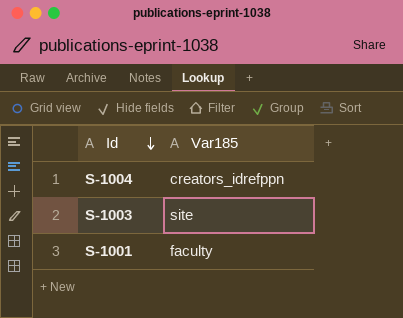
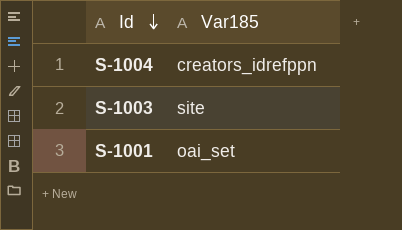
S-1001 | Var185: faculty -> oai_set

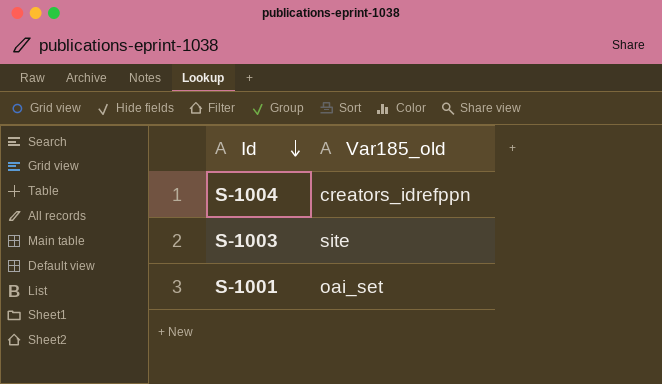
column name: Var185 -> Var185_old

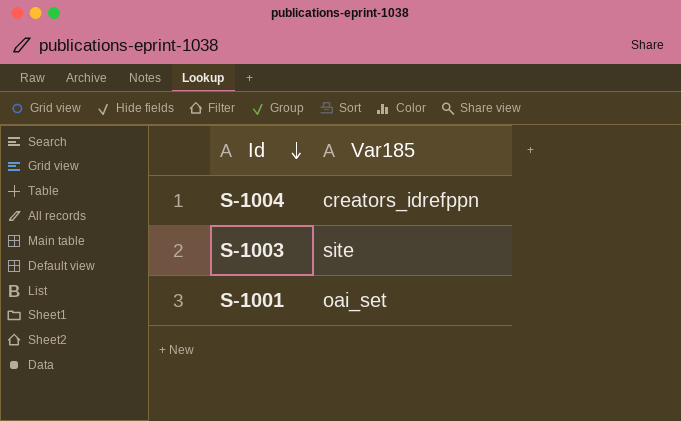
column name: Var185_old -> Var185

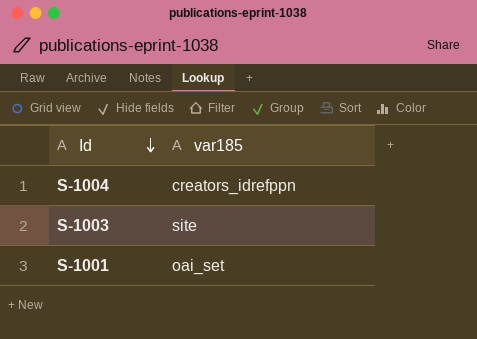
column name: Var185 -> var185

